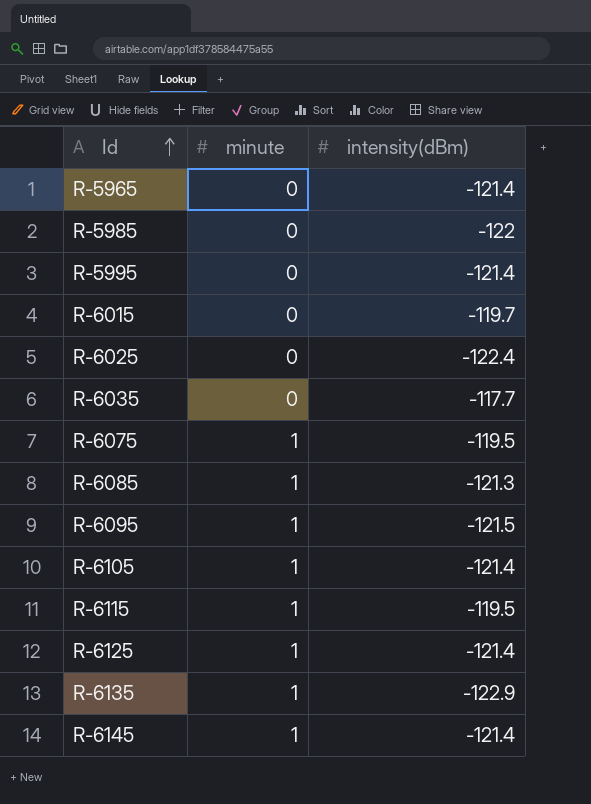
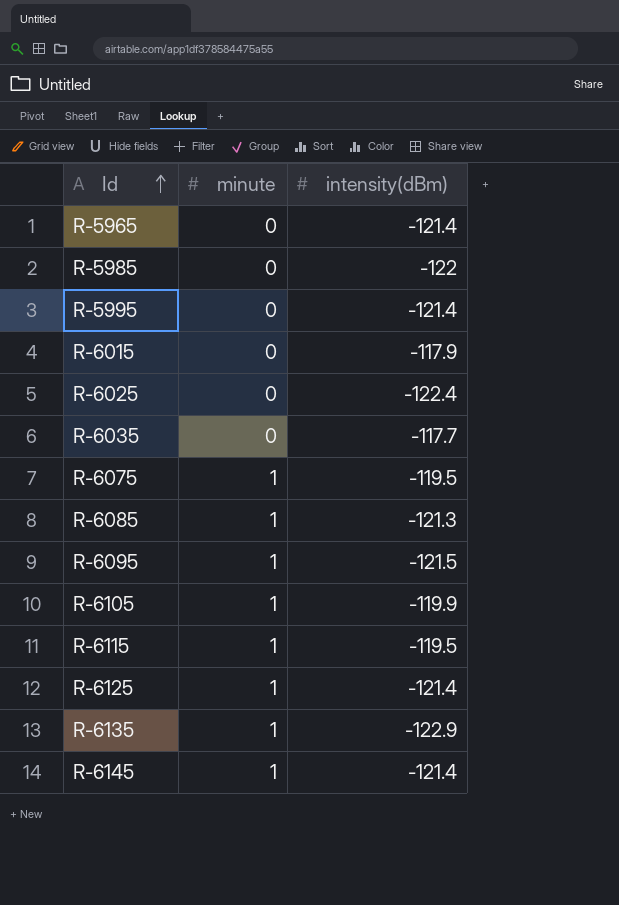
R-6015 | intensity(dBm): -119.7 -> -117.9
R-6105 | intensity(dBm): -121.4 -> -119.9

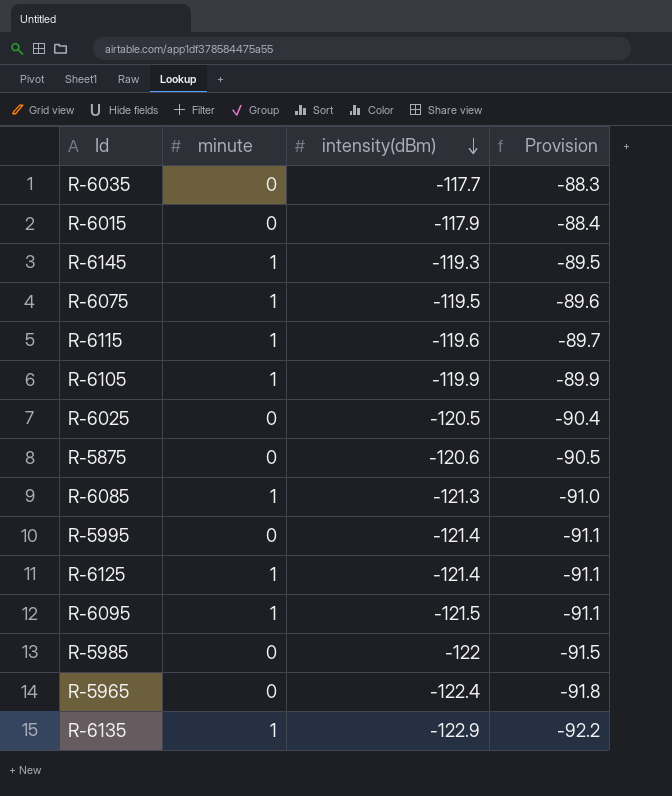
row order: Id ascending -> intensity(dBm) descending
column Provision | formula: none -> [intensity(dBm)] * 0.75
R-6145 | intensity(dBm): -121.4 -> -119.3
R-6115 | intensity(dBm): -119.5 -> -119.6
R-6025 | intensity(dBm): -122.4 -> -120.5
row R-5875: none -> 0 | -120.6 | -90.5
R-5965 | intensity(dBm): -121.4 -> -122.4

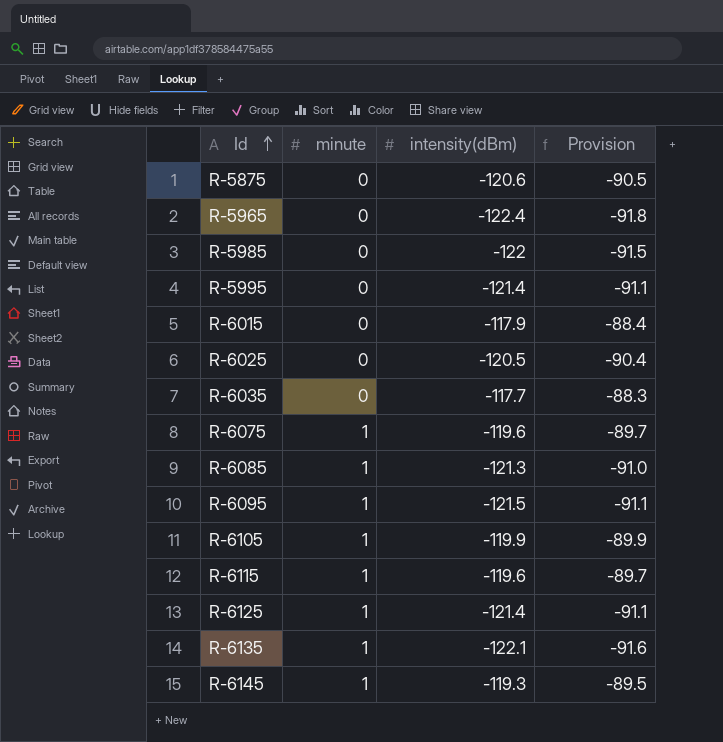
row order: intensity(dBm) descending -> Id ascending
R-6075 | intensity(dBm): -119.5 -> -119.6
R-6075 | Provision: -89.6 -> -89.7
R-6135 | intensity(dBm): -122.9 -> -122.1
R-6135 | Provision: -92.2 -> -91.6

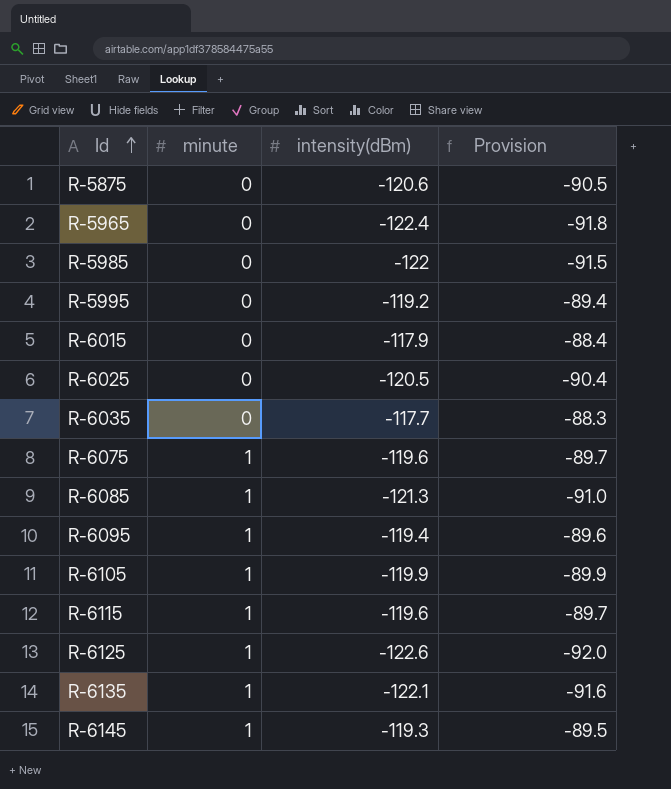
R-5995 | intensity(dBm): -121.4 -> -119.2
R-5995 | Provision: -91.1 -> -89.4
R-6095 | intensity(dBm): -121.5 -> -119.4
R-6095 | Provision: -91.1 -> -89.6
R-6125 | intensity(dBm): -121.4 -> -122.6
R-6125 | Provision: -91.1 -> -92.0

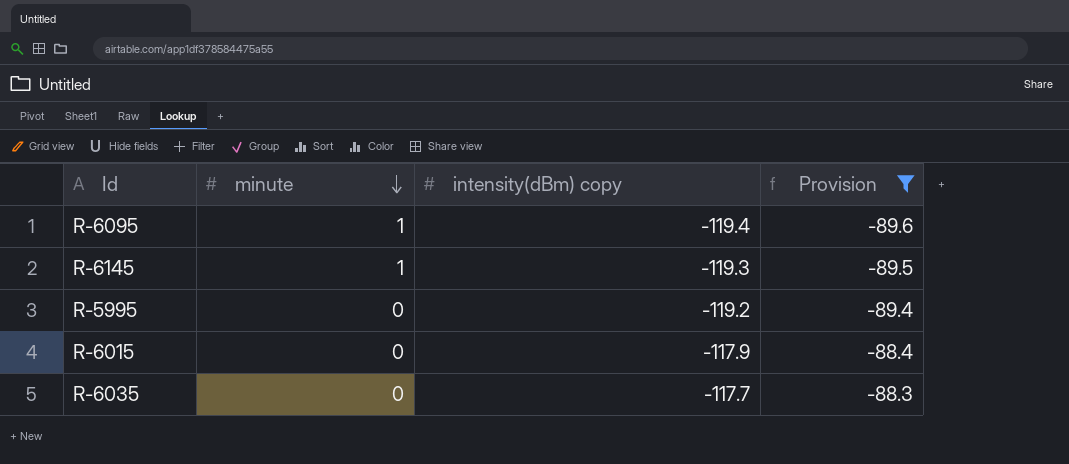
filter: none -> Provision >= -89.6
row order: Id ascending -> minute descending
column name: intensity(dBm) -> intensity(dBm) copy

